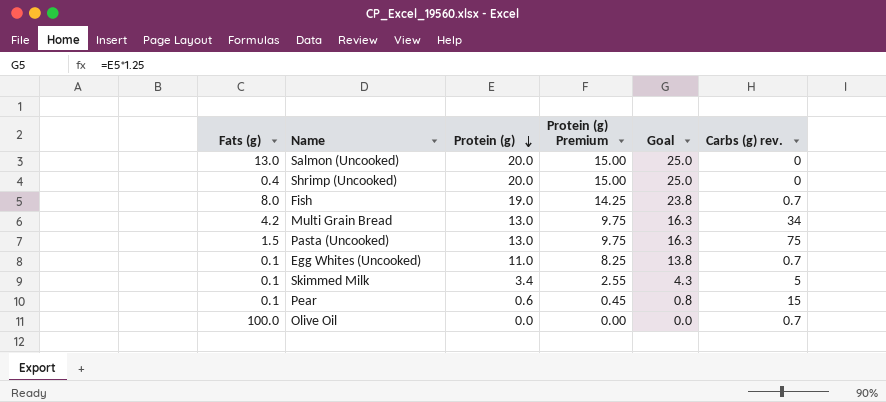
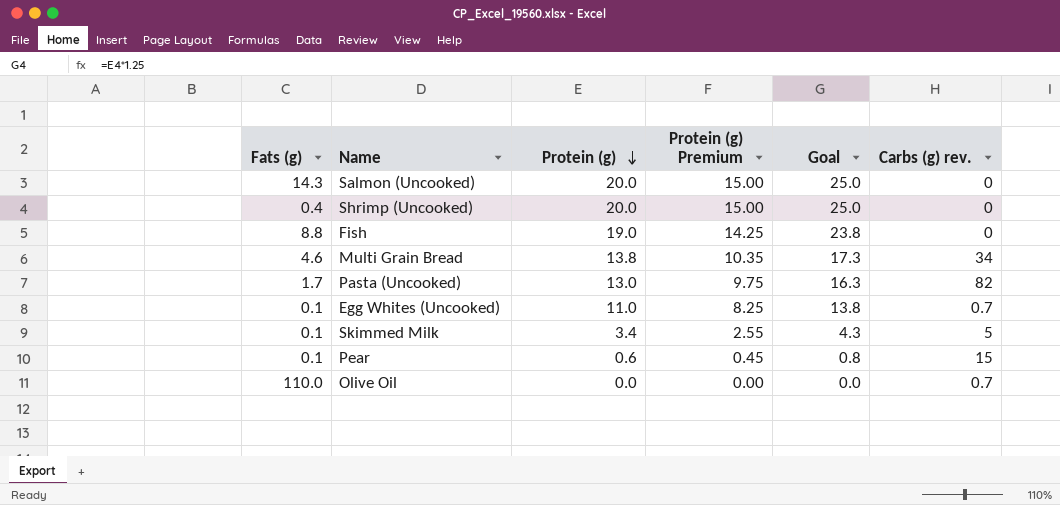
Salmon (Uncooked) | Fats (g): 13.0 -> 14.3
Fish | Fats (g): 8.0 -> 8.8
Fish | Carbs (g) rev.: 0.7 -> 0
Multi Grain Bread | Fats (g): 4.2 -> 4.6
Multi Grain Bread | Protein (g): 13.0 -> 13.8
Multi Grain Bread | Protein (g) Premium: 9.75 -> 10.35
Multi Grain Bread | Goal: 16.3 -> 17.3
Pasta (Uncooked) | Fats (g): 1.5 -> 1.7
Pasta (Uncooked) | Carbs (g) rev.: 75 -> 82
Olive Oil | Fats (g): 100.0 -> 110.0

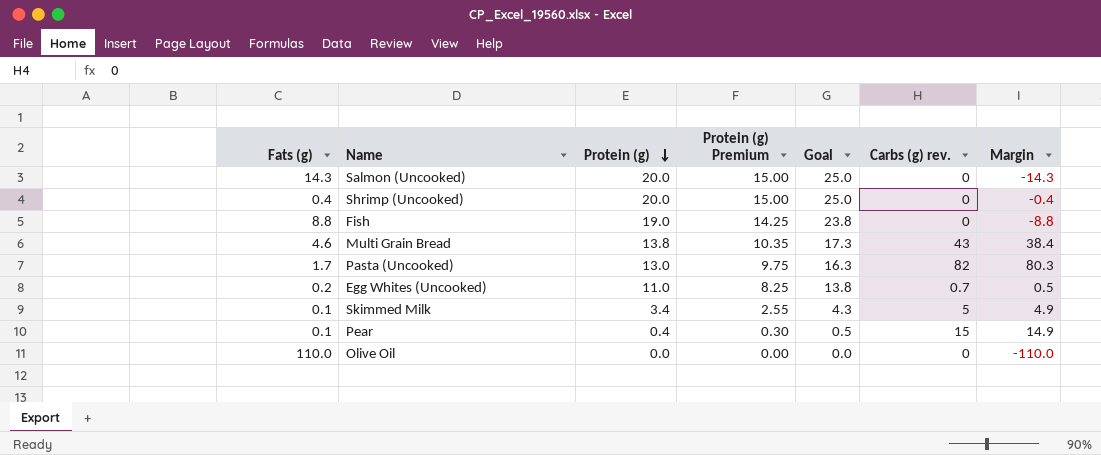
column Margin | formula: none -> [Carbs (g) rev.] - [Fats (g)]
Multi Grain Bread | Carbs (g) rev.: 34 -> 43
Egg Whites (Uncooked) | Fats (g): 0.1 -> 0.2
Pear | Protein (g): 0.6 -> 0.4
Pear | Protein (g) Premium: 0.45 -> 0.30
Pear | Goal: 0.8 -> 0.5
Olive Oil | Carbs (g) rev.: 0.7 -> 0

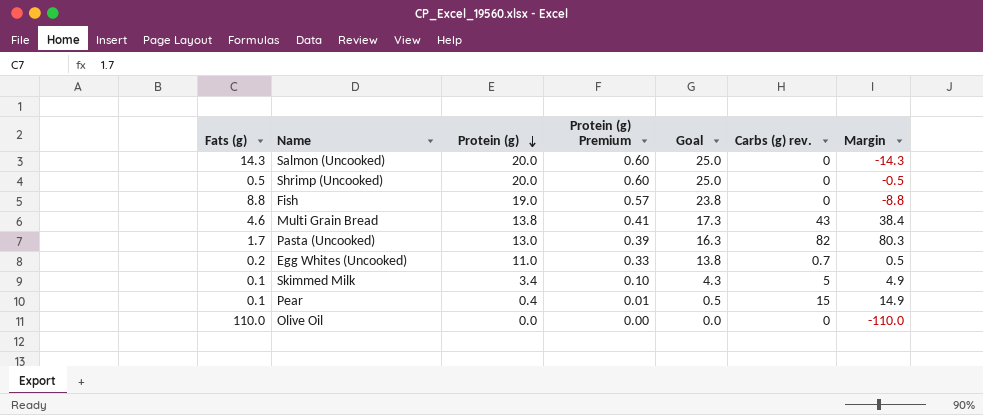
column Protein (g) Premium | formula: [Protein (g)] * 0.75 -> [Protein (g)] * 0.03
Shrimp (Uncooked) | Fats (g): 0.4 -> 0.5
Shrimp (Uncooked) | Margin: -0.4 -> -0.5

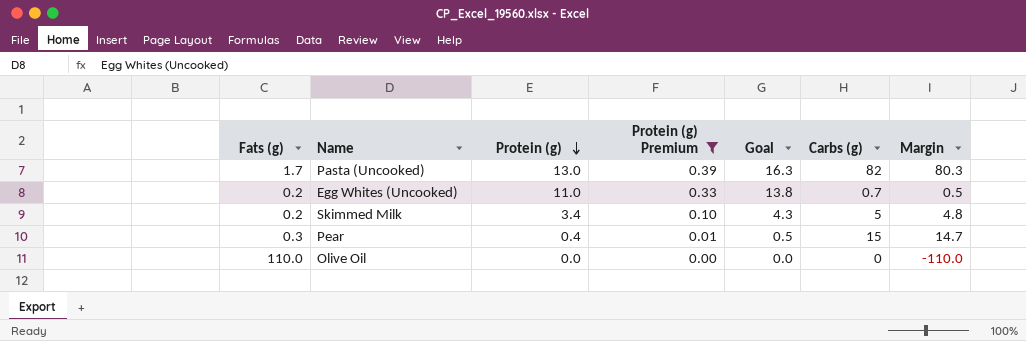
filter: none -> Protein (g) Premium <= 0.39
column name: Carbs (g) rev. -> Carbs (g)
Skimmed Milk | Fats (g): 0.1 -> 0.2
Skimmed Milk | Margin: 4.9 -> 4.8
Pear | Fats (g): 0.1 -> 0.3
Pear | Margin: 14.9 -> 14.7

